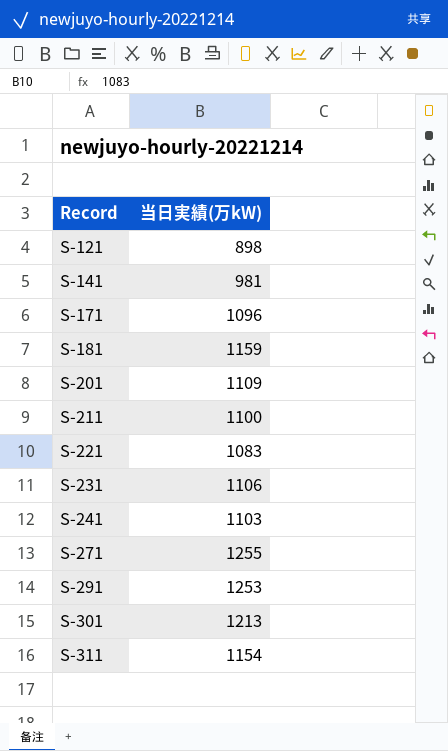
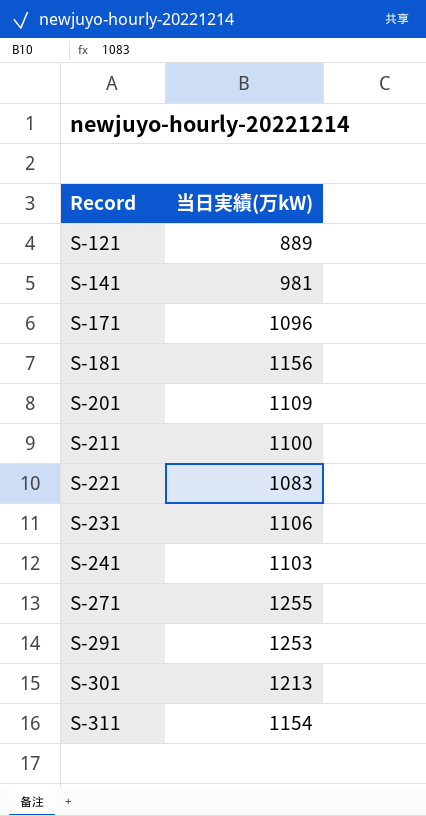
S-121 | 当日実績(万kW): 898 -> 889
S-181 | 当日実績(万kW): 1159 -> 1156

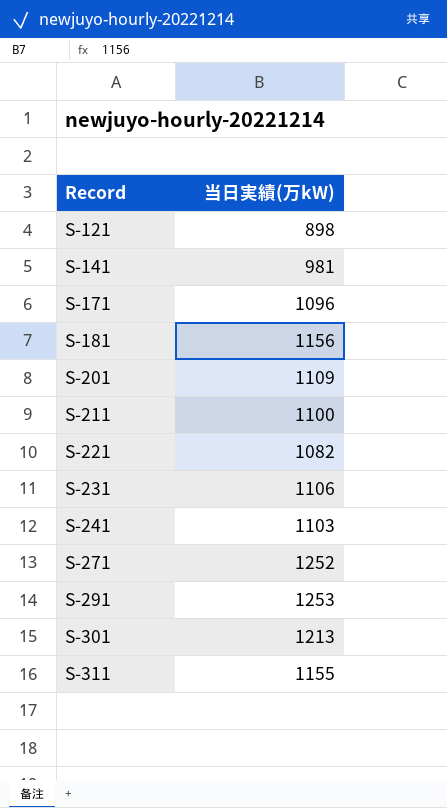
S-121 | 当日実績(万kW): 889 -> 898
S-221 | 当日実績(万kW): 1083 -> 1082
S-271 | 当日実績(万kW): 1255 -> 1252
S-311 | 当日実績(万kW): 1154 -> 1155

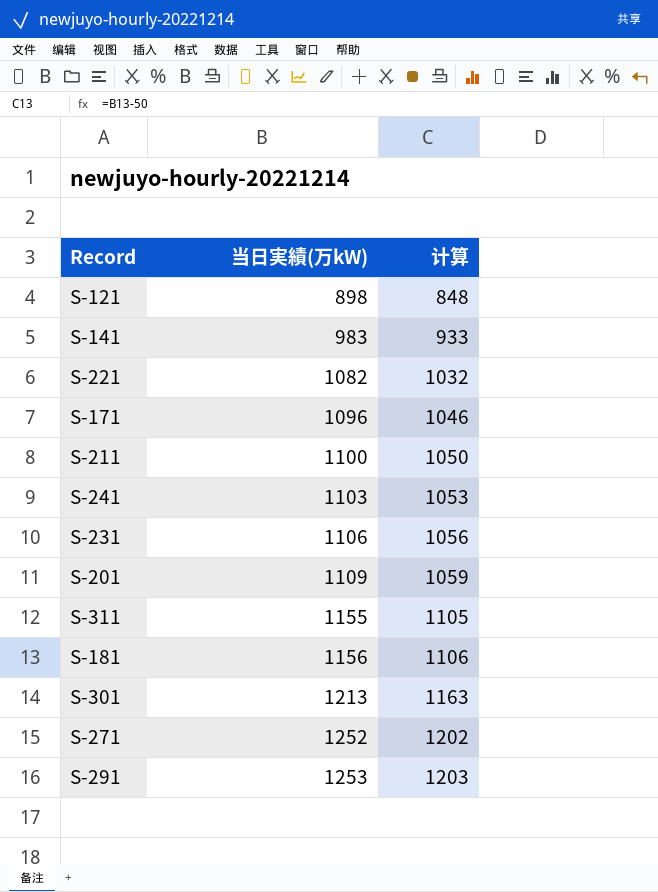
row order: Record ascending -> 当日実績(万kW) ascending
column 计算 | formula: none -> [当日実績(万kW)] - 50
S-141 | 当日実績(万kW): 981 -> 983

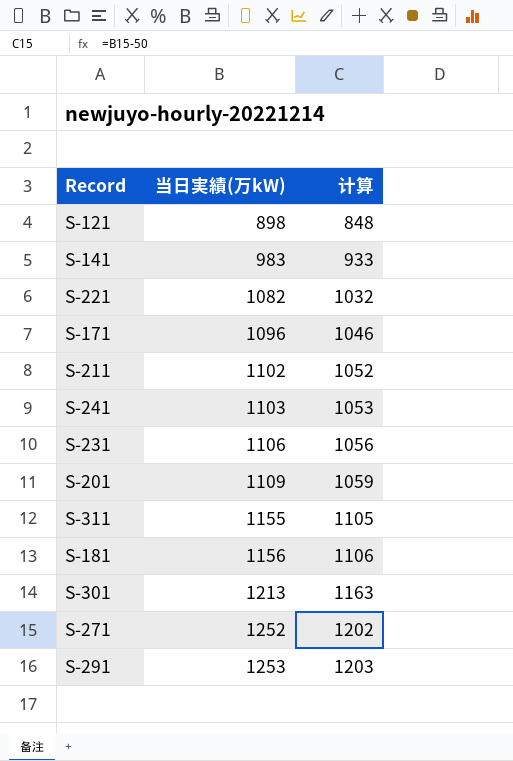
S-211 | 当日実績(万kW): 1100 -> 1102
S-211 | 计算: 1050 -> 1052

